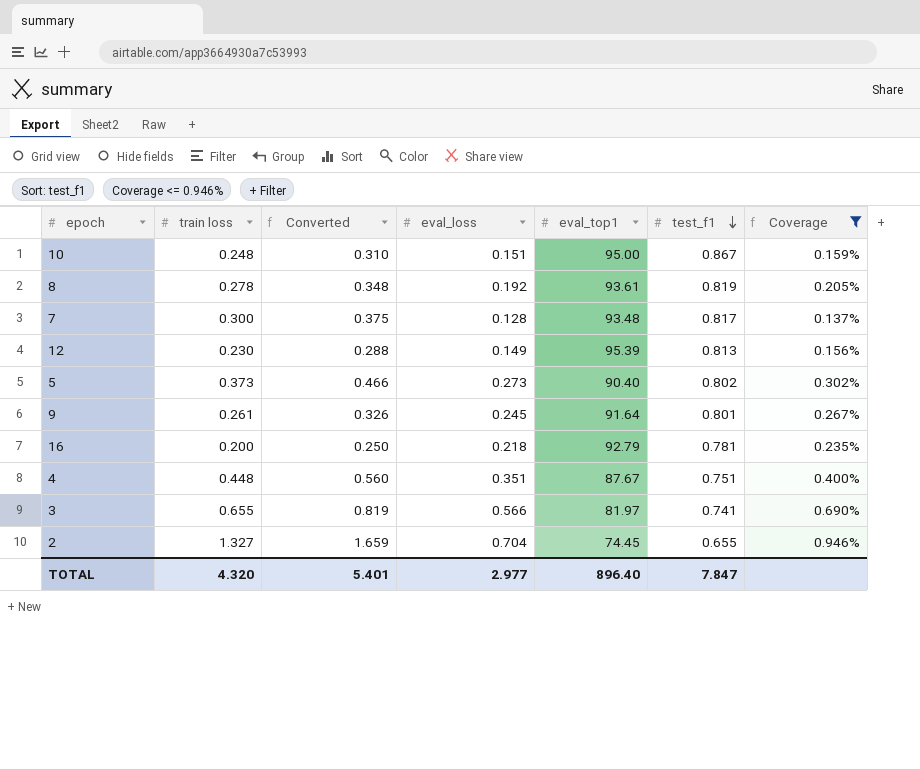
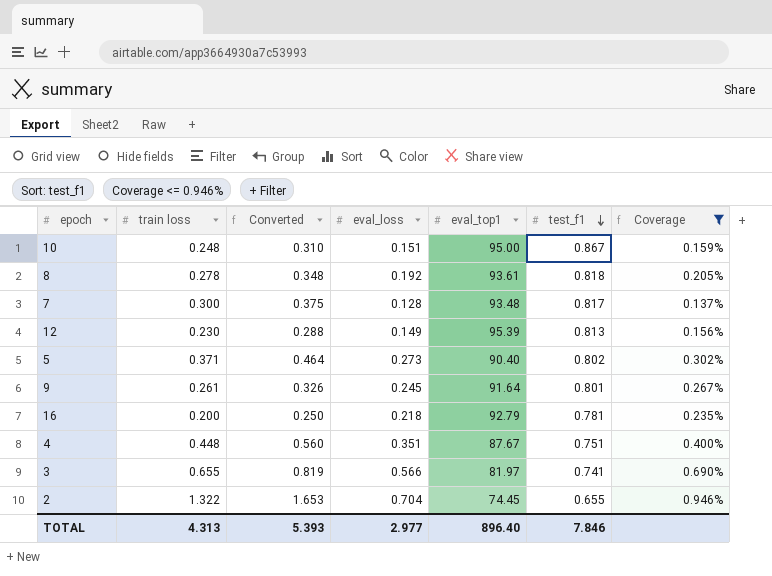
8 | test_f1: 0.819 -> 0.818
5 | train loss: 0.373 -> 0.371
5 | Converted: 0.466 -> 0.464
2 | train loss: 1.327 -> 1.322
2 | Converted: 1.659 -> 1.653
TOTAL | train loss: 4.320 -> 4.313
TOTAL | Converted: 5.401 -> 5.393
TOTAL | test_f1: 7.847 -> 7.846

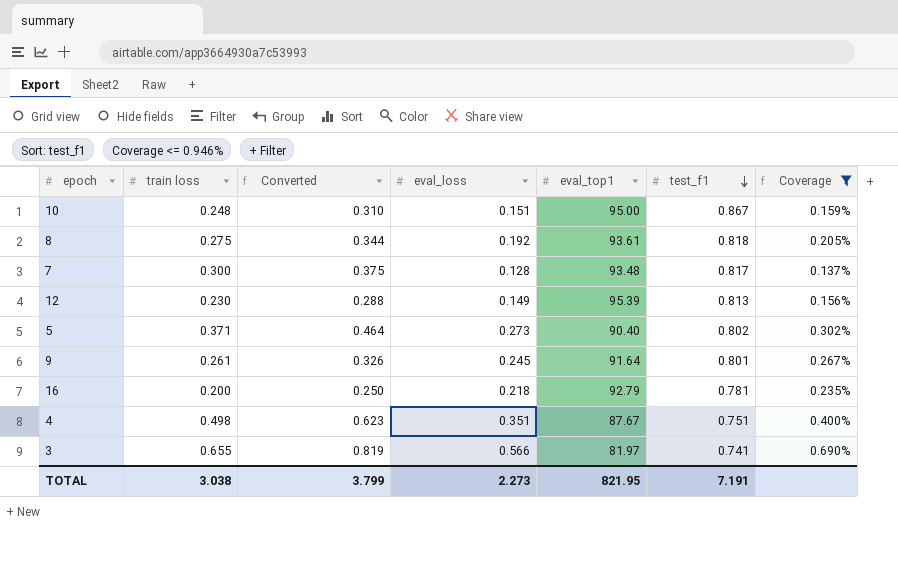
row 2: 1.322 | 1.653 | 0.704 | 74.45 | 0.655 | 0.946% -> none
8 | train loss: 0.278 -> 0.275
8 | Converted: 0.348 -> 0.344
4 | train loss: 0.448 -> 0.498
4 | Converted: 0.560 -> 0.623
TOTAL | train loss: 4.313 -> 3.038
TOTAL | Converted: 5.393 -> 3.799
TOTAL | eval_loss: 2.977 -> 2.273
TOTAL | eval_top1: 896.40 -> 821.95
TOTAL | test_f1: 7.846 -> 7.191

